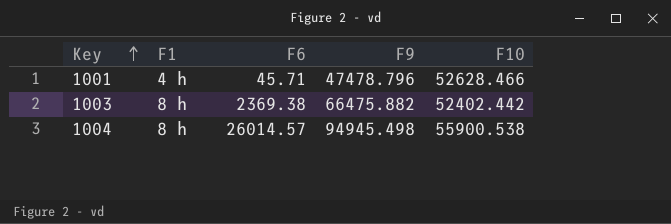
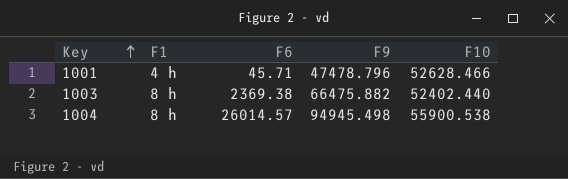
1003 | F10: 52402.442 -> 52402.440

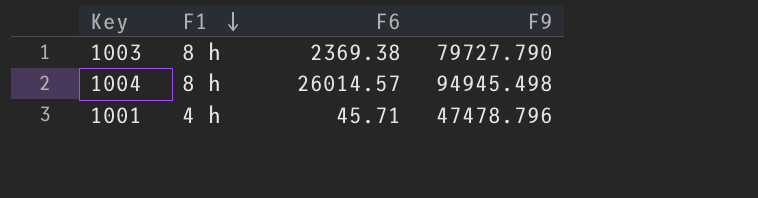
row order: Key ascending -> F1 descending
column F10 | position: 5 -> none
1003 | F9: 66475.882 -> 79727.790

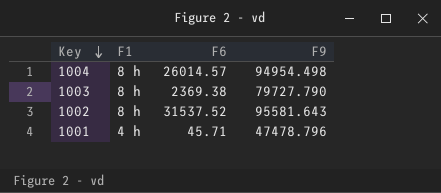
row order: F1 descending -> Key descending
1004 | F9: 94945.498 -> 94954.498
row 1002: none -> 8 h | 31537.52 | 95581.643

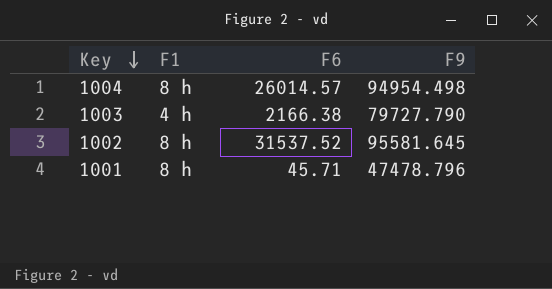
1003 | F1: 8 h -> 4 h
1003 | F6: 2369.38 -> 2166.38
1002 | F9: 95581.643 -> 95581.645
1001 | F1: 4 h -> 8 h

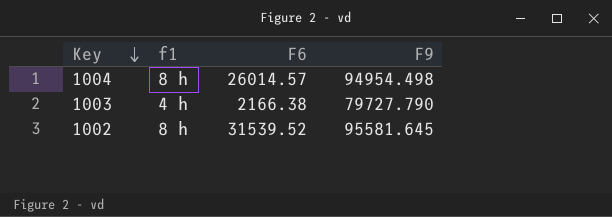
column name: F1 -> f1
row 1001: 8 h | 45.71 | 47478.796 -> none
1002 | F6: 31537.52 -> 31539.52

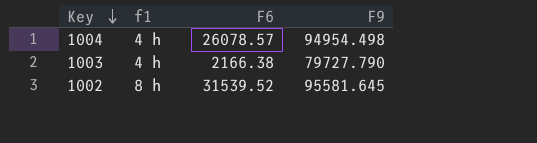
1004 | f1: 8 h -> 4 h
1004 | F6: 26014.57 -> 26078.57

